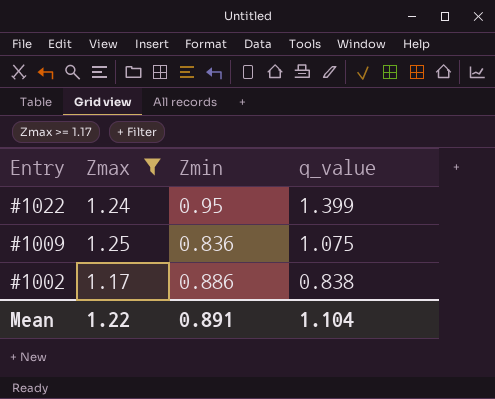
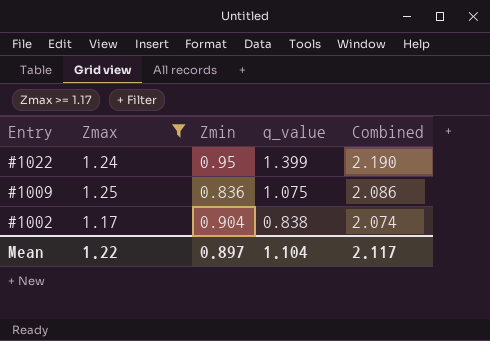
column Combined | formula: none -> [Zmax] + [Zmin]
#1002 | Zmin: 0.886 -> 0.904
Mean | Zmin: 0.891 -> 0.897

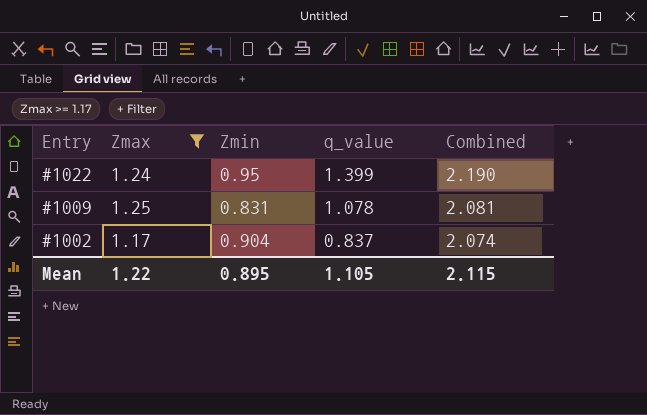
#1009 | Zmin: 0.836 -> 0.831
#1009 | q_value: 1.075 -> 1.078
#1009 | Combined: 2.086 -> 2.081
#1002 | q_value: 0.838 -> 0.837
Mean | Zmin: 0.897 -> 0.895
Mean | q_value: 1.104 -> 1.105
Mean | Combined: 2.117 -> 2.115

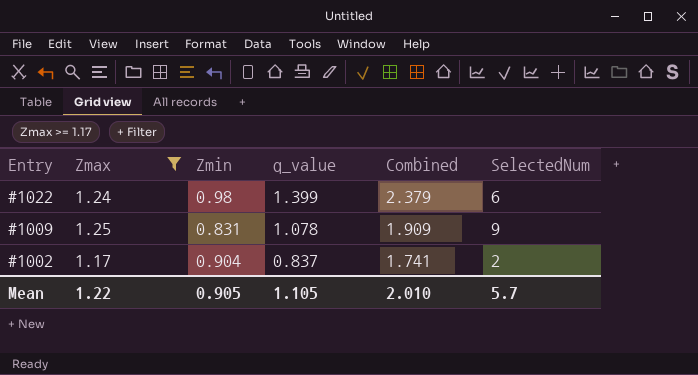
column Combined | formula: [Zmax] + [Zmin] -> [Zmin] + [q_value]
column SelectedNum | position: none -> 6
#1022 | Zmin: 0.95 -> 0.98
Mean | Zmin: 0.895 -> 0.905
Mean | Combined: 2.115 -> 2.010

